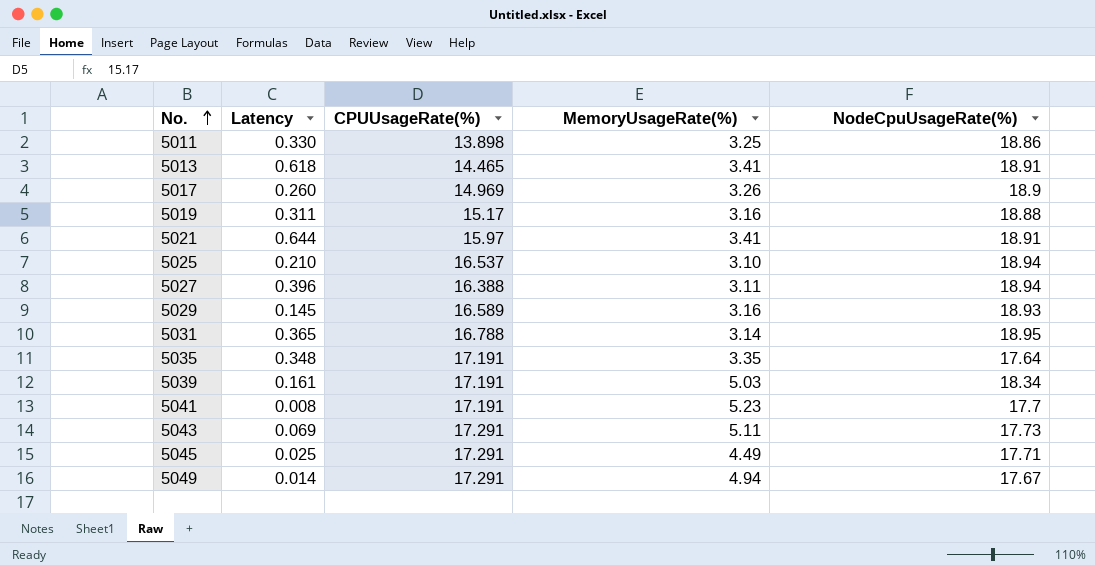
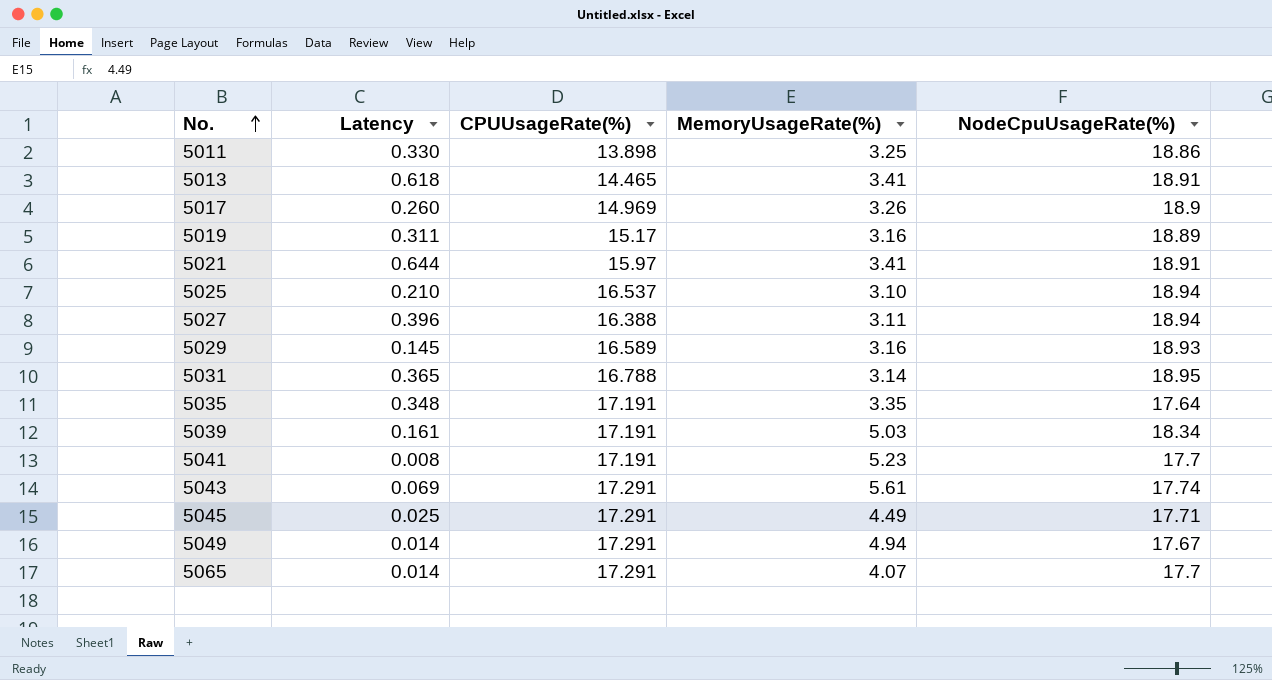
5019 | NodeCpuUsageRate(%): 18.88 -> 18.89
5043 | MemoryUsageRate(%): 5.11 -> 5.61
5043 | NodeCpuUsageRate(%): 17.73 -> 17.74
row 5065: none -> 0.014 | 17.291 | 4.07 | 17.7

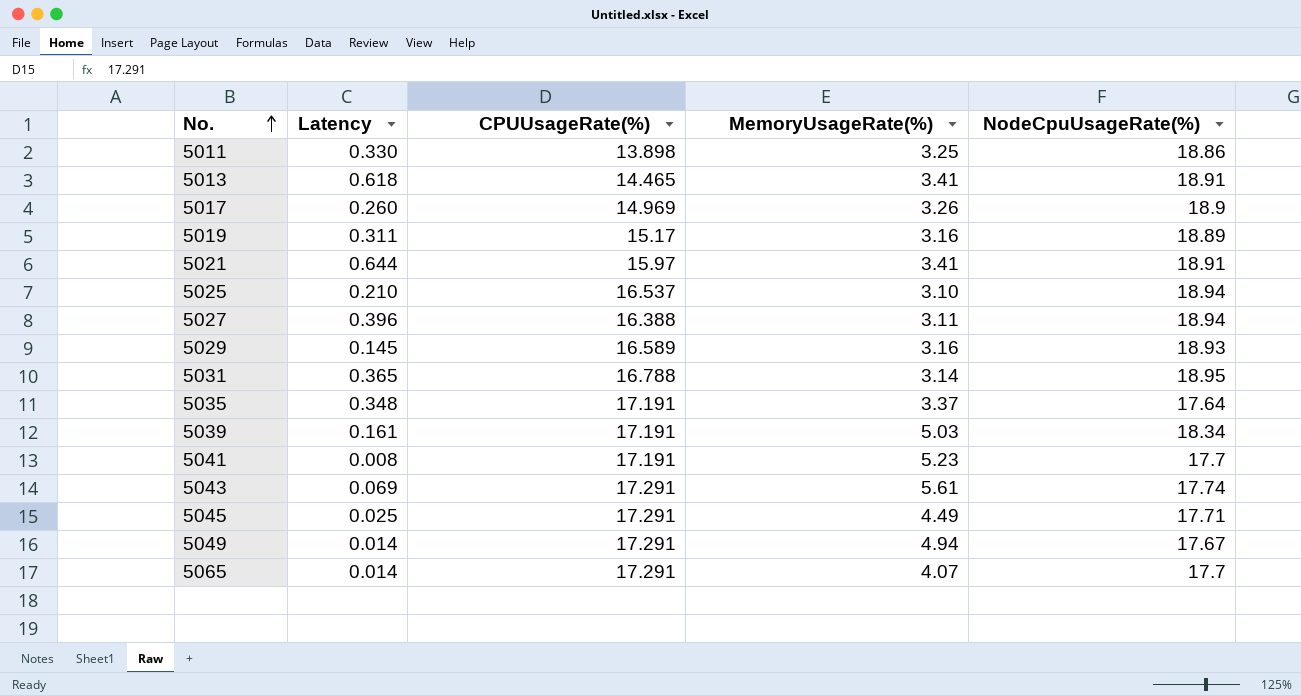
5035 | MemoryUsageRate(%): 3.35 -> 3.37

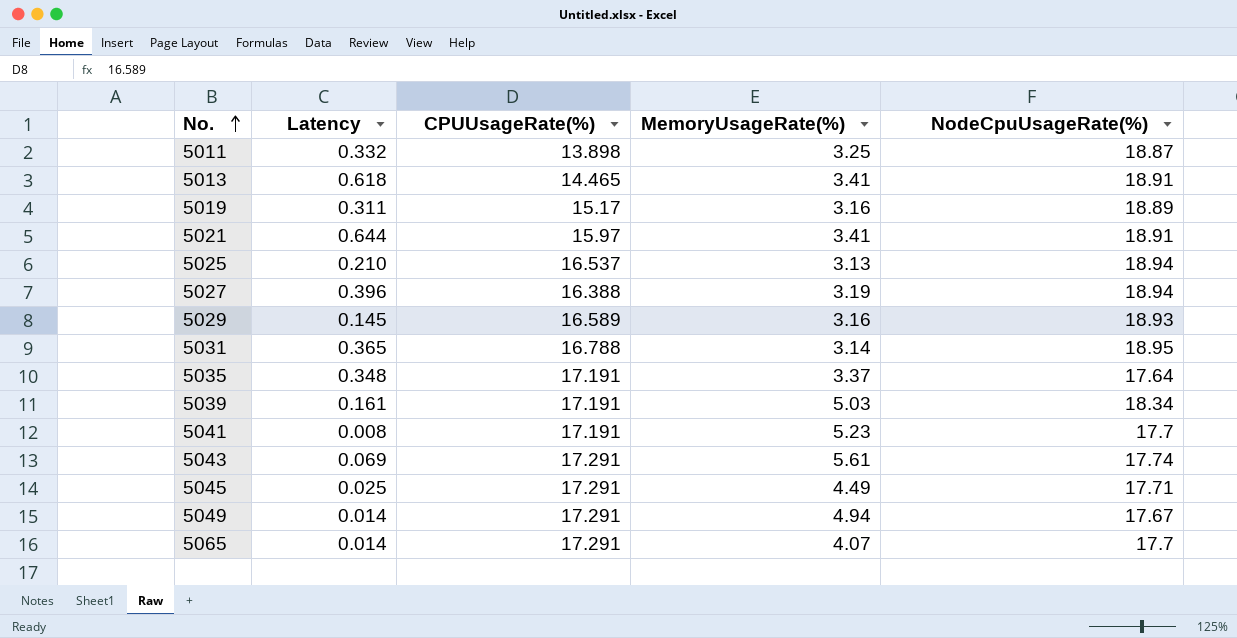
row 5017: 0.260 | 14.969 | 3.26 | 18.9 -> none
5011 | Latency: 0.330 -> 0.332
5011 | NodeCpuUsageRate(%): 18.86 -> 18.87
5025 | MemoryUsageRate(%): 3.10 -> 3.13
5027 | MemoryUsageRate(%): 3.11 -> 3.19

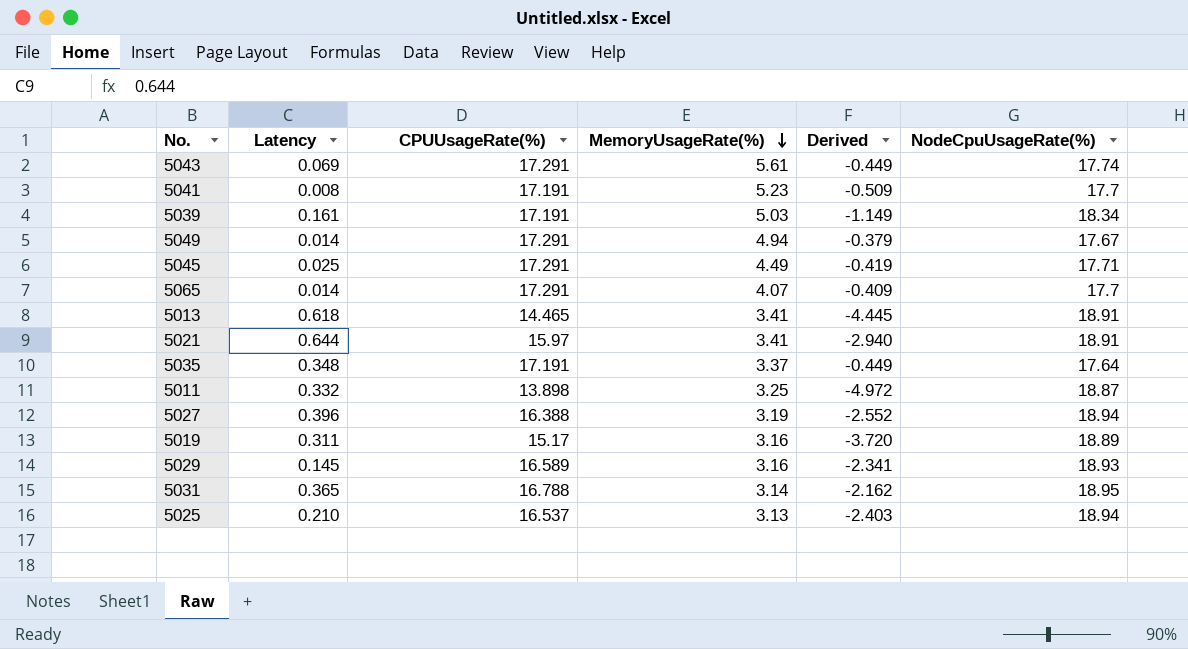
row order: No. ascending -> MemoryUsageRate(%) descending
column Derived | formula: none -> [CPUUsageRate(%)] - [NodeCpuUsageRate(%)]

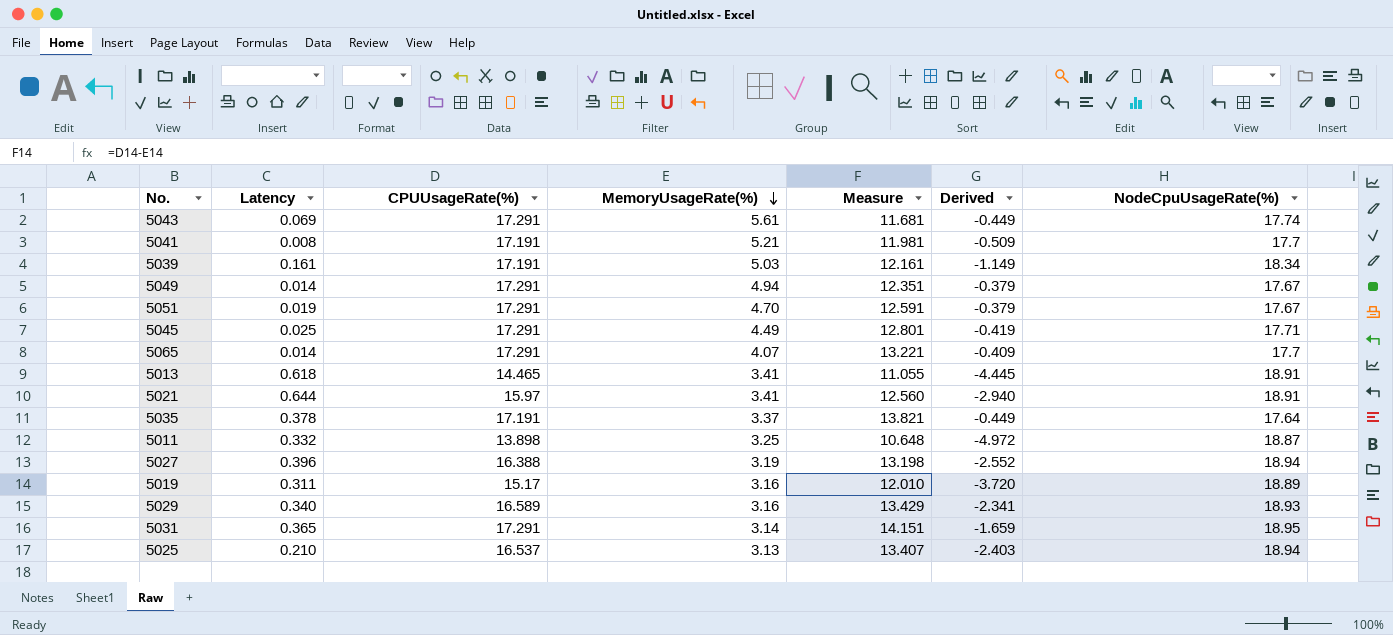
column Measure | formula: none -> [CPUUsageRate(%)] - [MemoryUsageRate(%)]
5041 | MemoryUsageRate(%): 5.23 -> 5.21
row 5051: none -> 0.019 | 17.291 | 4.70 | 12.591 | -0.379 | 17.67
5035 | Latency: 0.348 -> 0.378
5029 | Latency: 0.145 -> 0.340
5031 | CPUUsageRate(%): 16.788 -> 17.291
5031 | Derived: -2.162 -> -1.659

